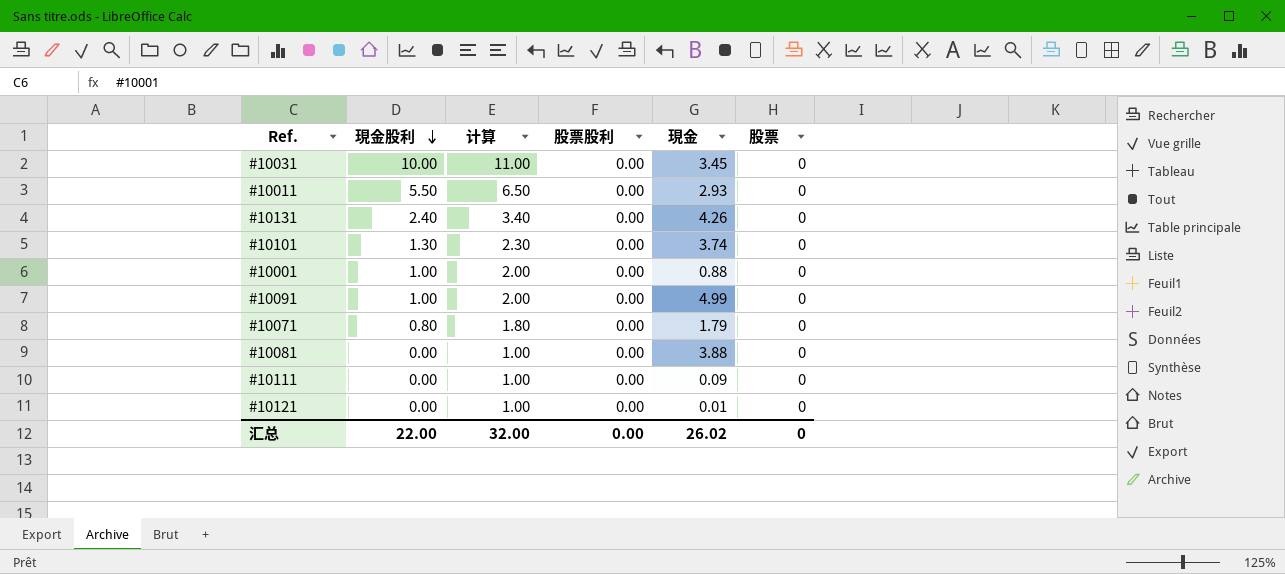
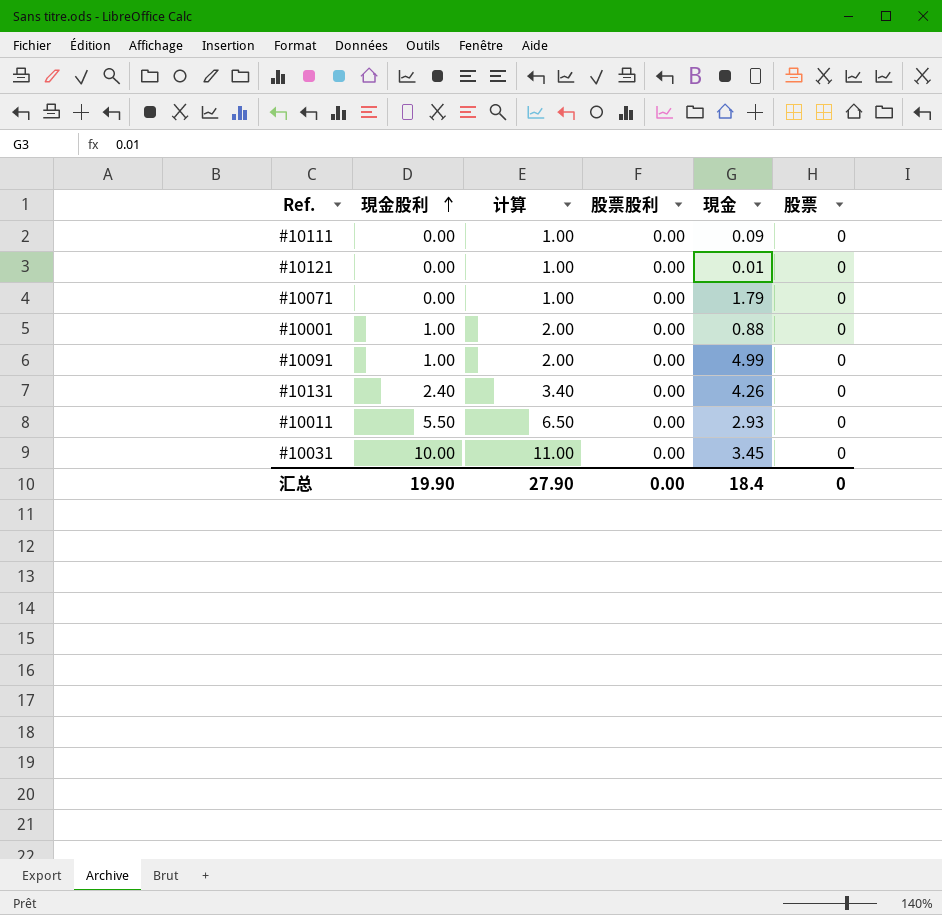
row order: 現金股利 descending -> 現金股利 ascending
row #10101: 1.30 | 2.30 | 0.00 | 3.74 | 0 -> none
row #10081: 0.00 | 1.00 | 0.00 | 3.88 | 0 -> none
#10071 | 現金股利: 0.80 -> 0.00
#10071 | 计算: 1.80 -> 1.00
汇总 | 現金股利: 22.00 -> 19.90
汇总 | 计算: 32.00 -> 27.90
汇总 | 現金: 26.02 -> 18.4

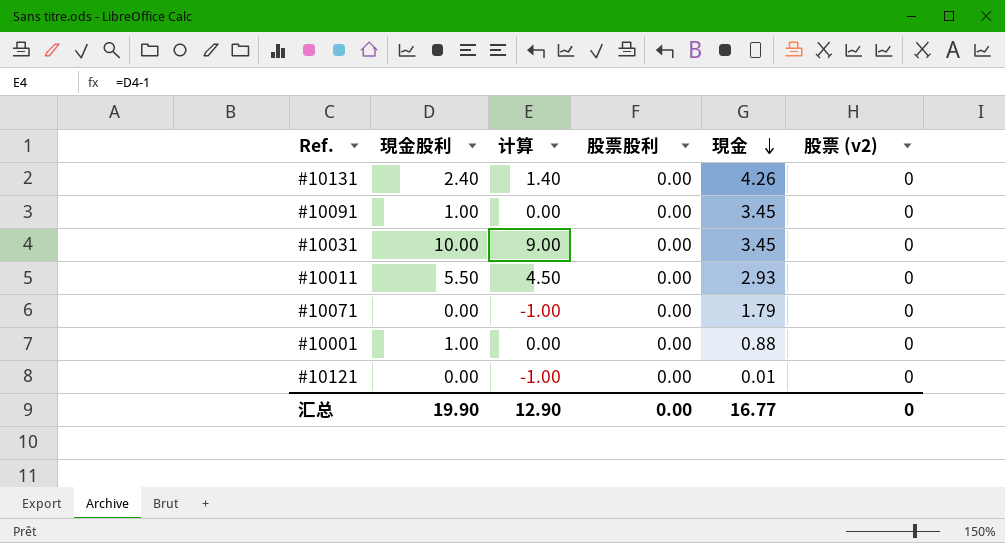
row order: 現金股利 ascending -> 現金 descending
column 计算 | formula: [現金股利] + 1 -> [現金股利] - 1
column name: 股票 -> 股票 (v2)
row #10111: 0.00 | 1.00 | 0.00 | 0.09 | 0 -> none
#10091 | 現金: 4.99 -> 3.45
汇总 | 计算: 27.90 -> 12.90
汇总 | 現金: 18.4 -> 16.77

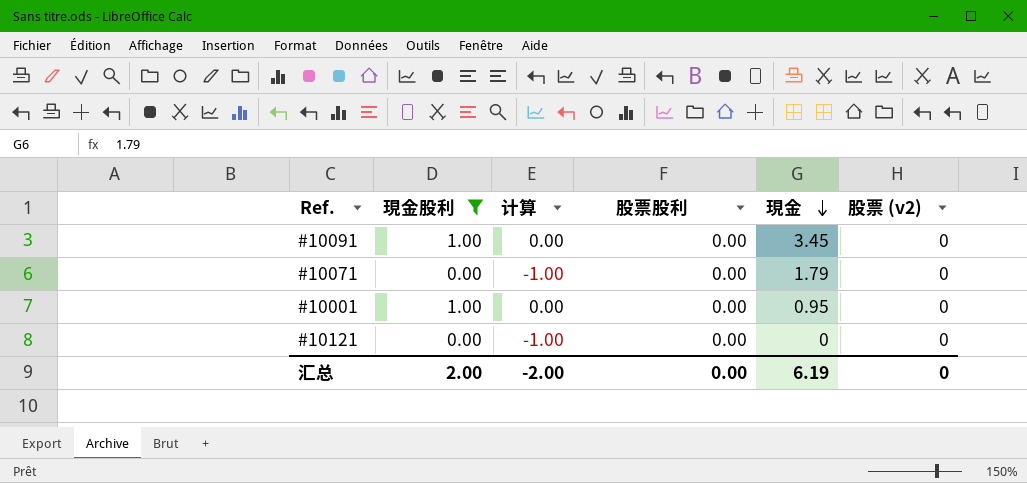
filter: none -> 現金股利 <= 1.00
#10001 | 現金: 0.88 -> 0.95
#10121 | 現金: 0.01 -> 0
汇总 | 現金股利: 19.90 -> 2.00
汇总 | 计算: 12.90 -> -2.00
汇总 | 現金: 16.77 -> 6.19

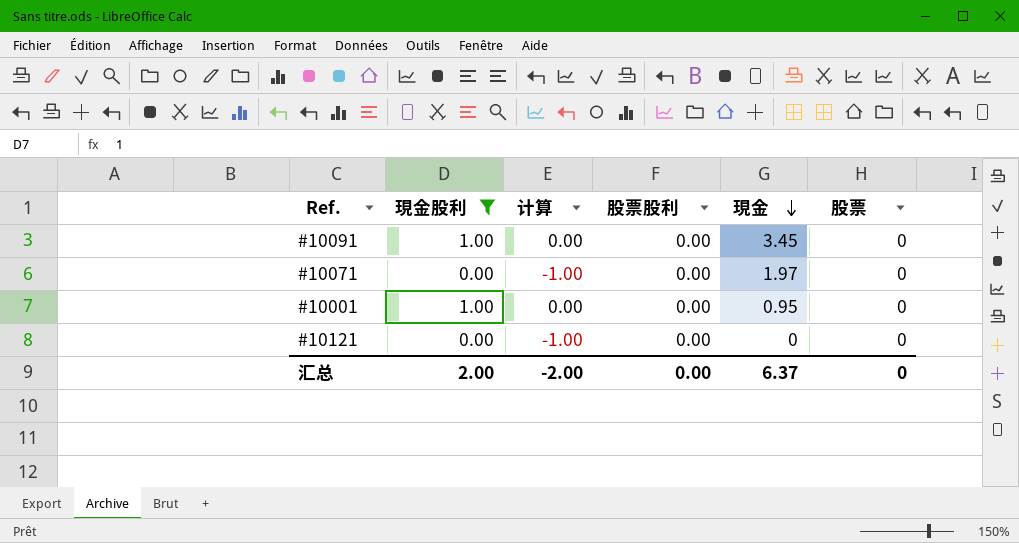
column name: 股票 (v2) -> 股票
#10071 | 現金: 1.79 -> 1.97
汇总 | 現金: 6.19 -> 6.37

